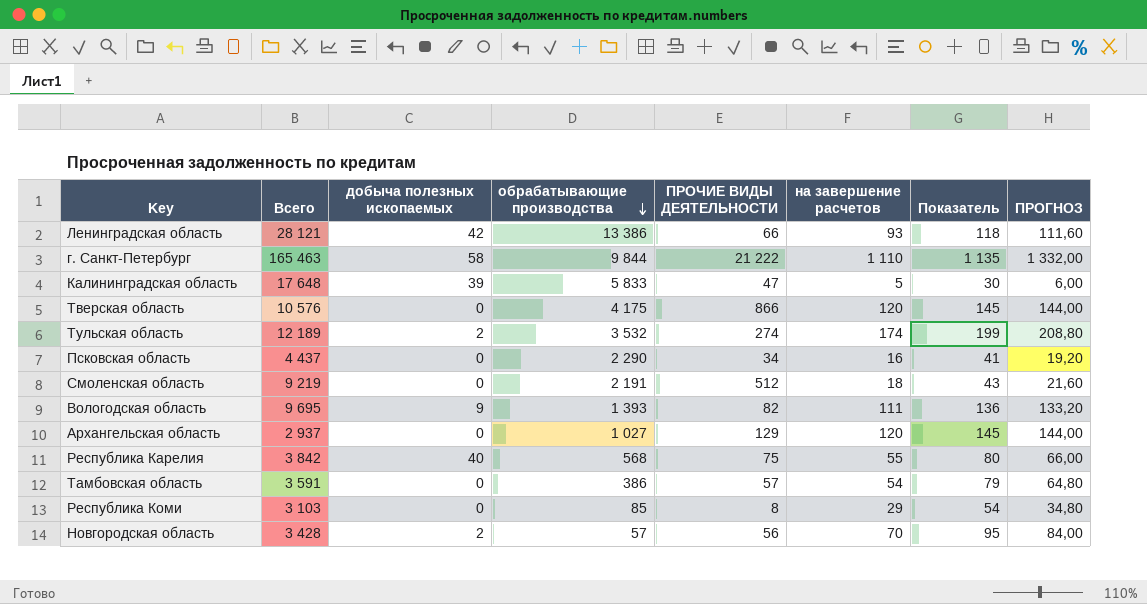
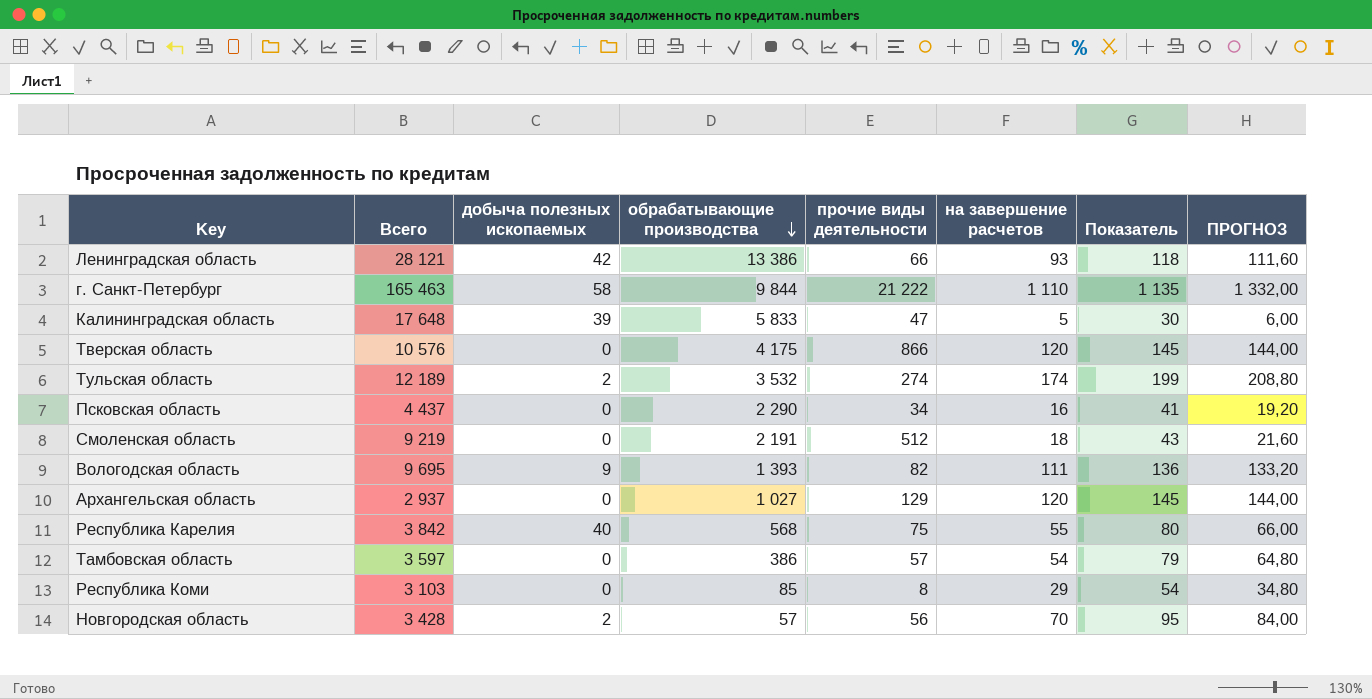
column name: ПРОЧИЕ ВИДЫ ДЕЯТЕЛЬНОСТИ -> прочие виды деятельности
Тамбовская область | Всего: 3 591 -> 3 597

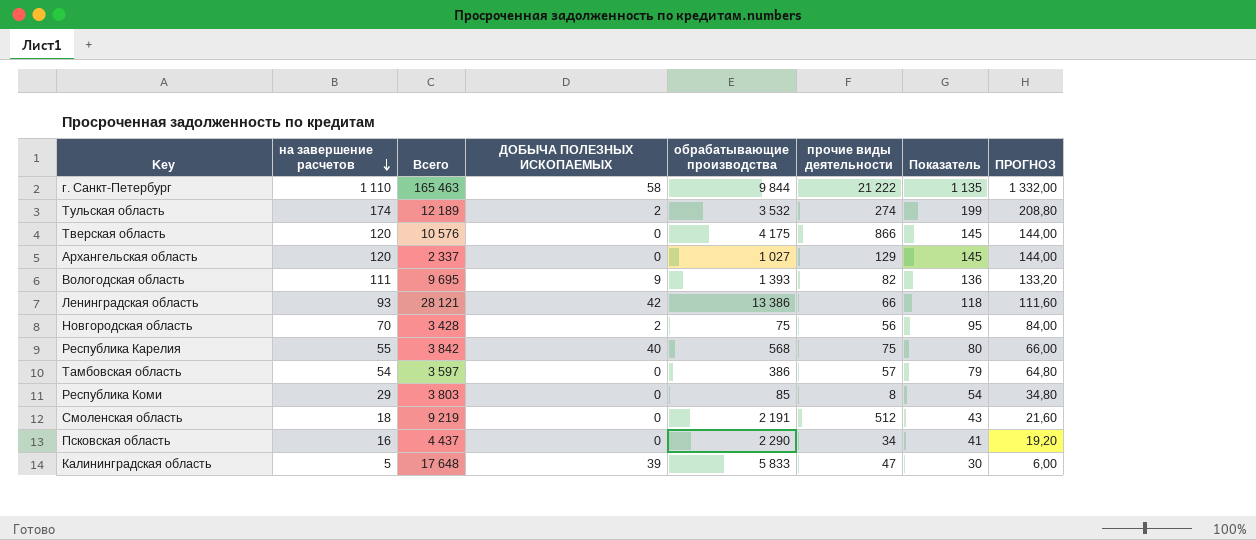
row order: обрабатывающие производства descending -> на завершение расчетов descending
column на завершение расчетов | position: 6 -> 2
column name: добыча полезных ископаемых -> ДОБЫЧА ПОЛЕЗНЫХ ИСКОПАЕМЫХ
Архангельская область | Всего: 2 937 -> 2 337
Новгородская область | обрабатывающие производства: 57 -> 75
Республика Коми | Всего: 3 103 -> 3 803

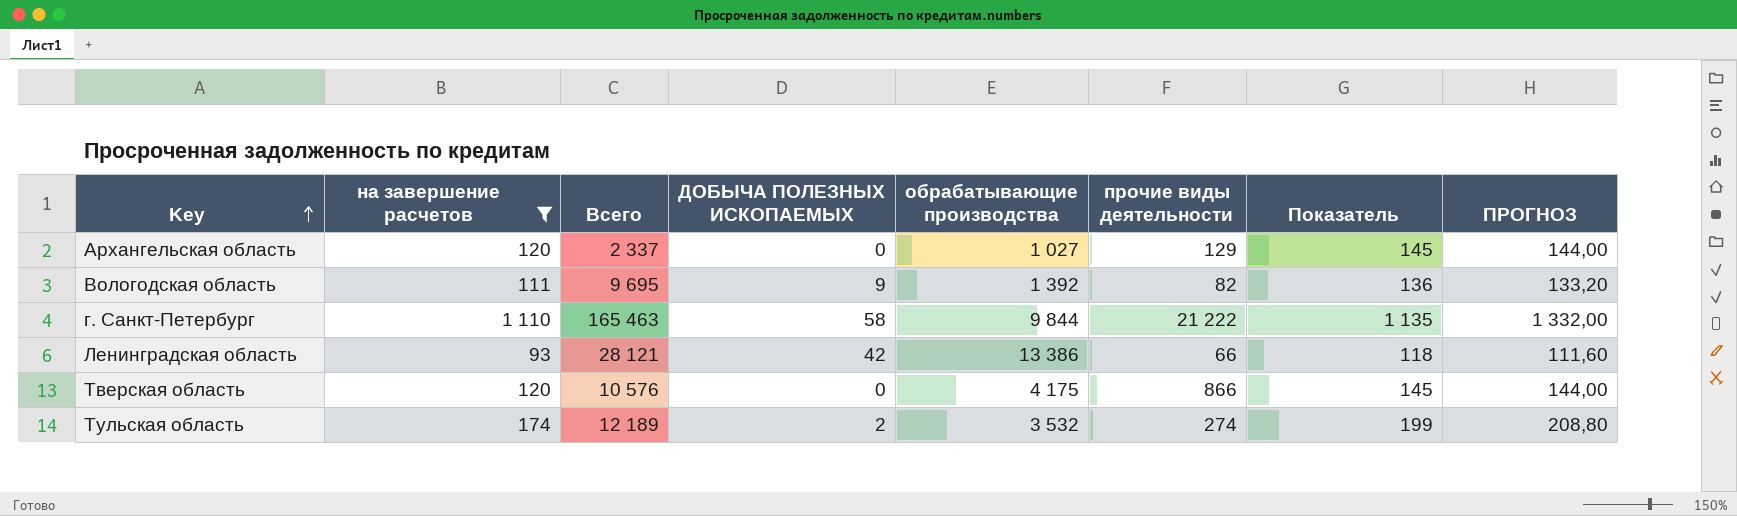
filter: none -> на завершение расчетов >= 93
row order: на завершение расчетов descending -> Key ascending
Вологодская область | обрабатывающие производства: 1 393 -> 1 392

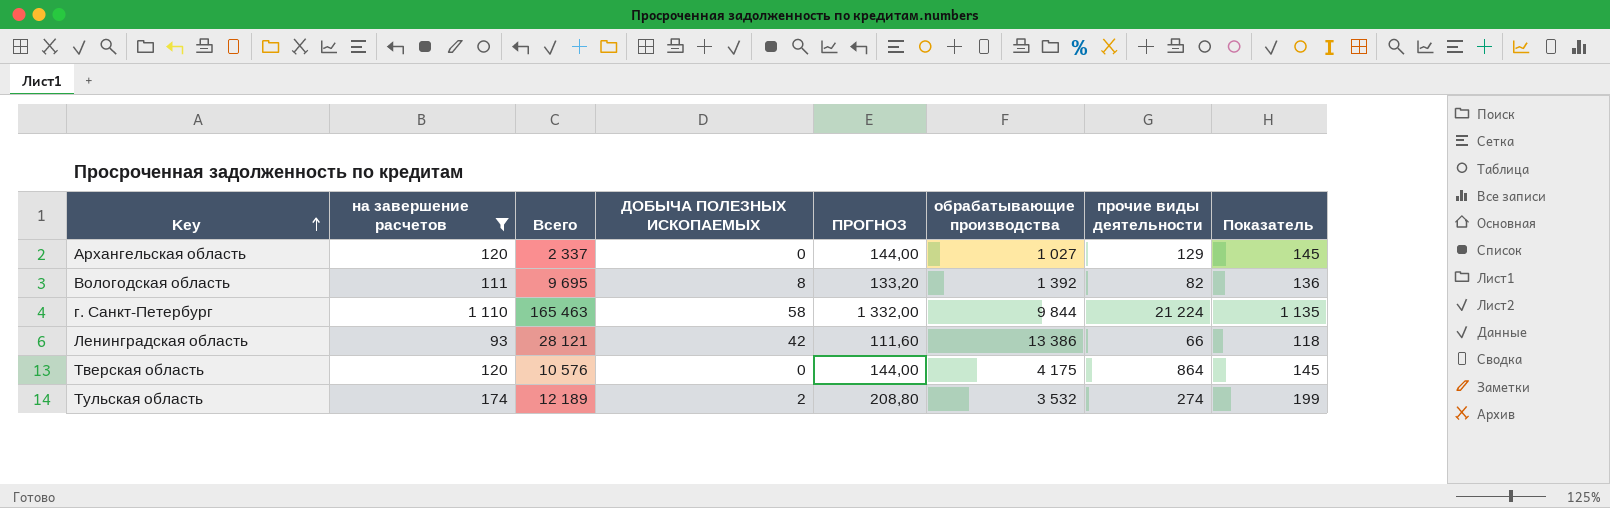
column ПРОГНОЗ | position: 8 -> 5
Вологодская область | ДОБЫЧА ПОЛЕЗНЫХ ИСКОПАЕМЫХ: 9 -> 8
г. Санкт-Петербург | прочие виды деятельности: 21 222 -> 21 224
Тверская область | прочие виды деятельности: 866 -> 864

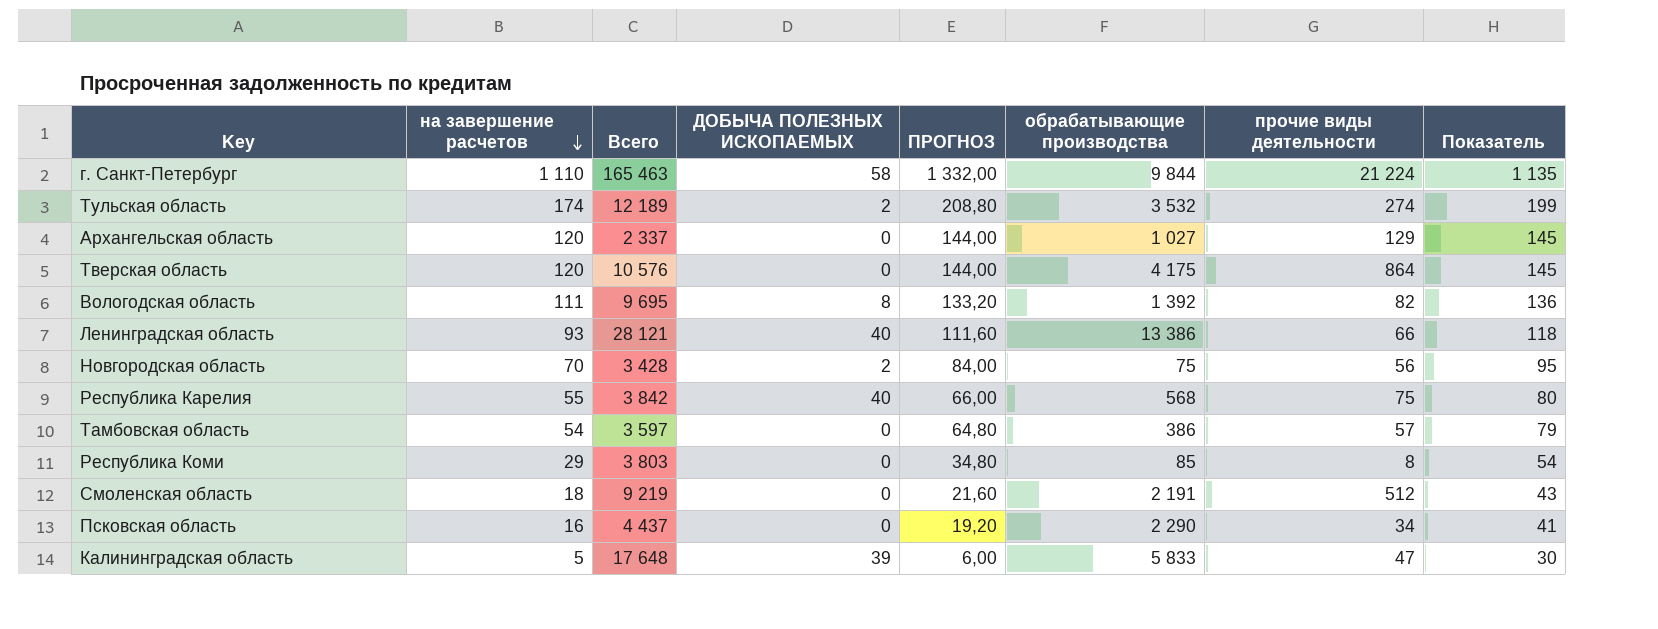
filter: на завершение расчетов >= 93 -> none
row order: Key ascending -> на завершение расчетов descending
Ленинградская область | ДОБЫЧА ПОЛЕЗНЫХ ИСКОПАЕМЫХ: 42 -> 40

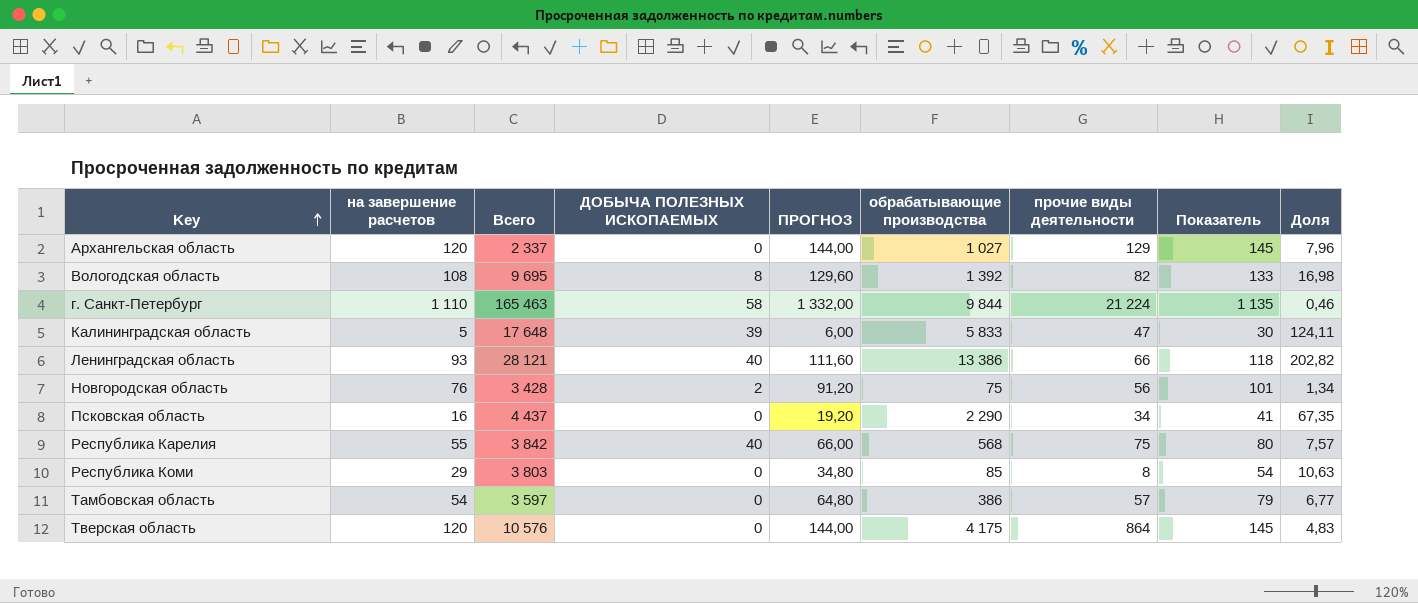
row order: на завершение расчетов descending -> Key ascending
column Доля | formula: none -> [обрабатывающие производства] / [прочие виды деятельности]
row Тульская область: 174 | 12 189 | 2 | 208,80 | 3 532 | 274 | 199 -> none
row Смоленская область: 18 | 9 219 | 0 | 21,60 | 2 191 | 512 | 43 -> none
Вологодская область | на завершение расчетов: 111 -> 108
Вологодская область | ПРОГНОЗ: 133,20 -> 129,60
Вологодская область | Показатель: 136 -> 133
Новгородская область | на завершение расчетов: 70 -> 76
Новгородская область | ПРОГНОЗ: 84,00 -> 91,20
Новгородская область | Показатель: 95 -> 101

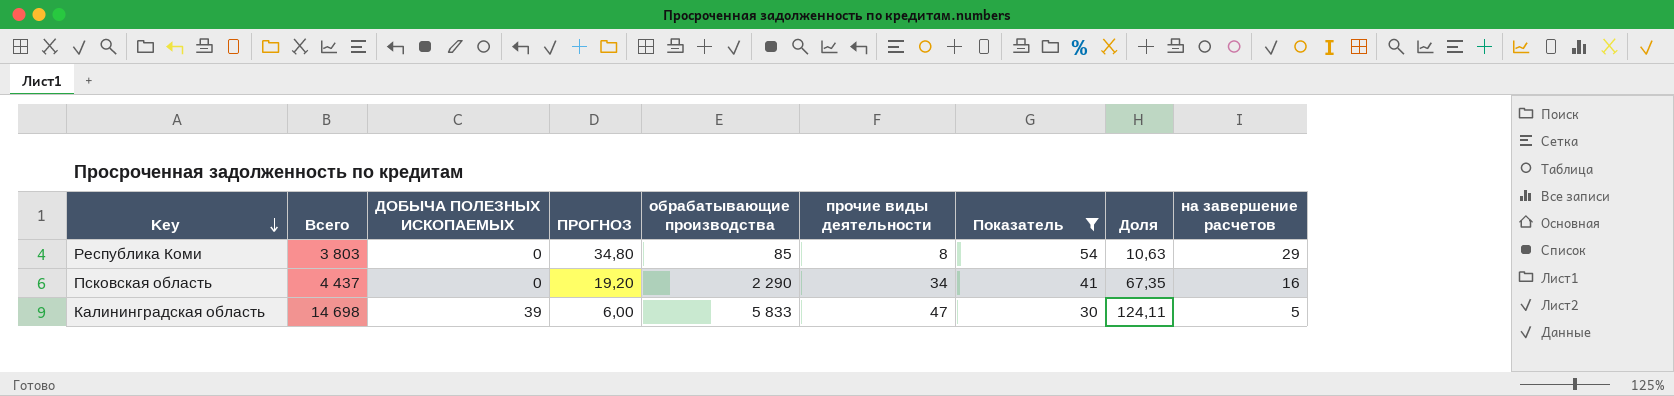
filter: none -> Показатель <= 54
row order: Key ascending -> Key descending
column на завершение расчетов | position: 2 -> 9
Калининградская область | Всего: 17 648 -> 14 698

